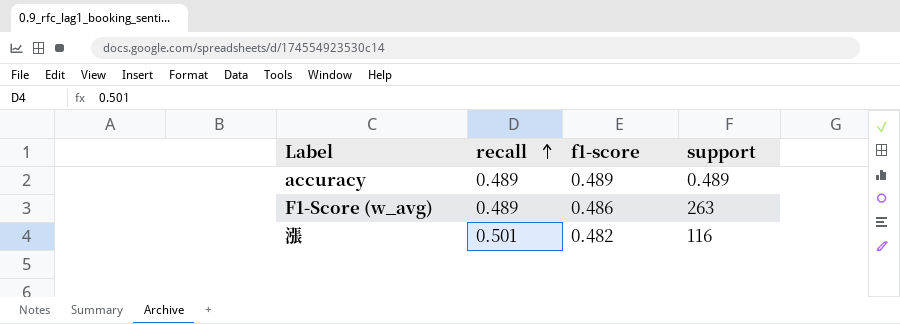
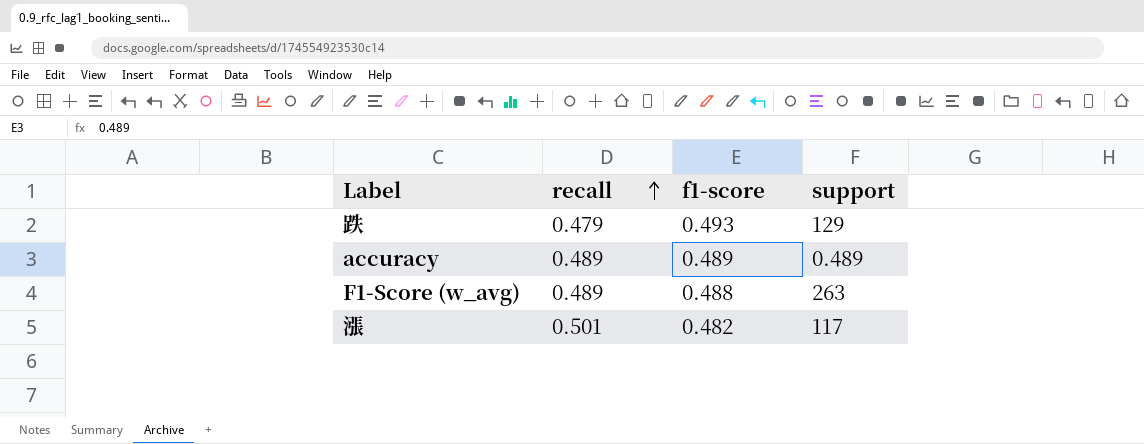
row 跌: none -> 0.479 | 0.493 | 129
F1-Score (w_avg) | f1-score: 0.486 -> 0.488
漲 | support: 116 -> 117

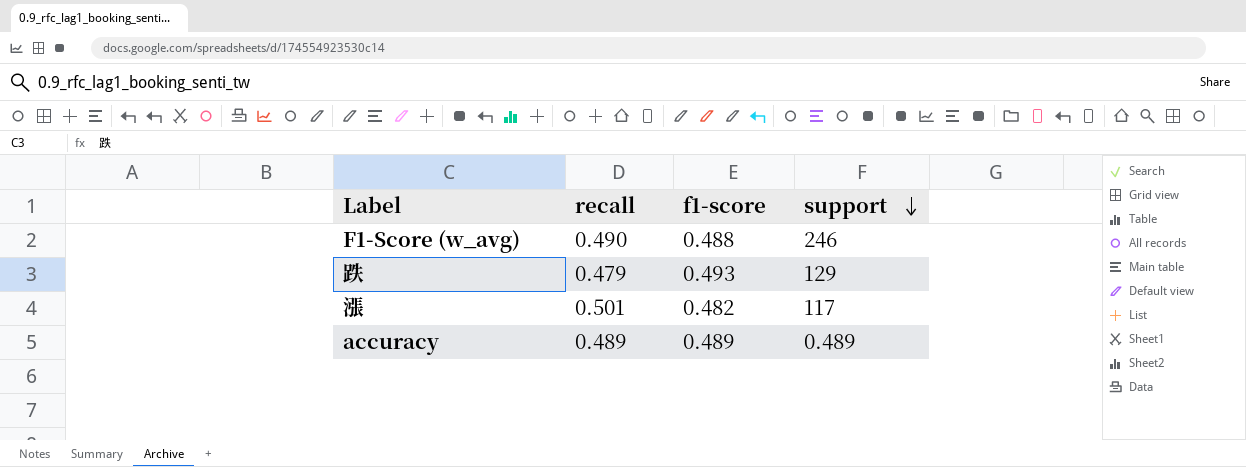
row order: recall ascending -> support descending
F1-Score (w_avg) | recall: 0.489 -> 0.490
F1-Score (w_avg) | support: 263 -> 246

